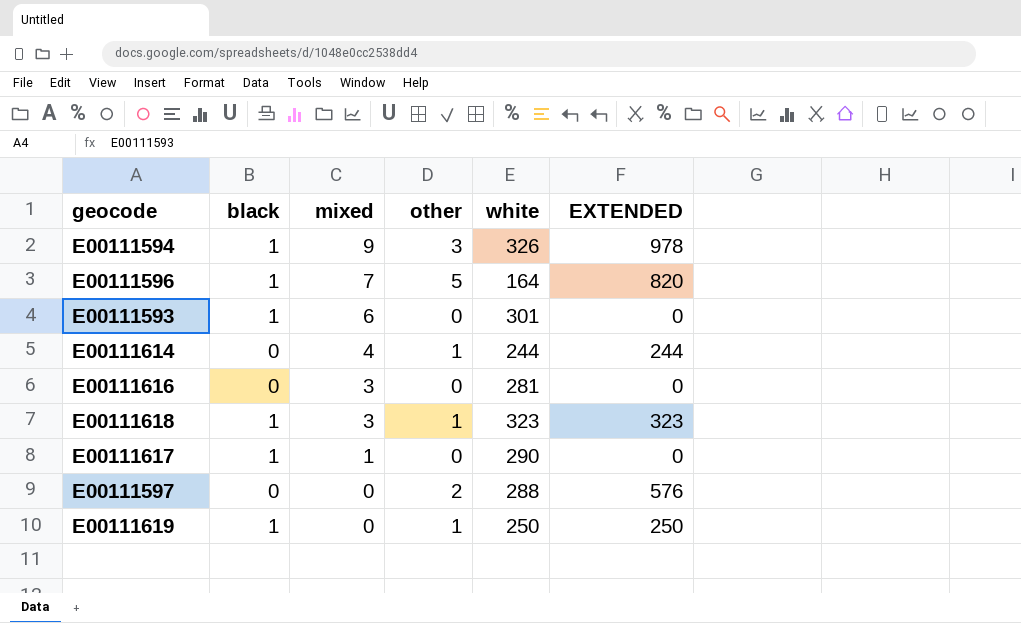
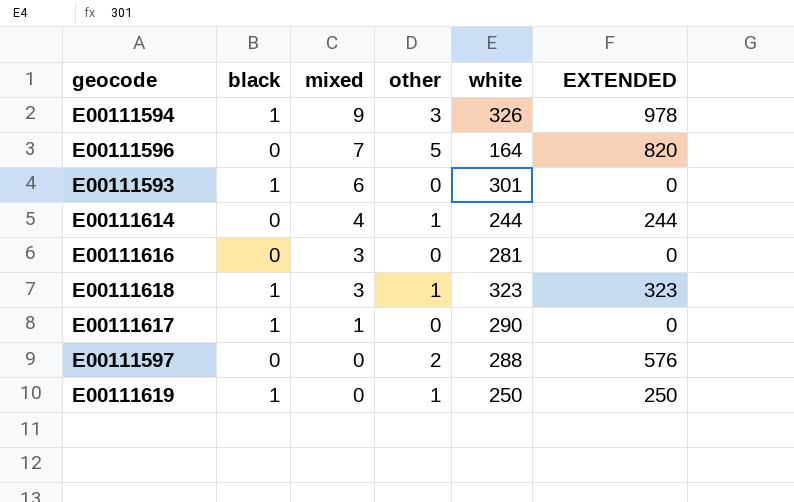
E00111596 | black: 1 -> 0

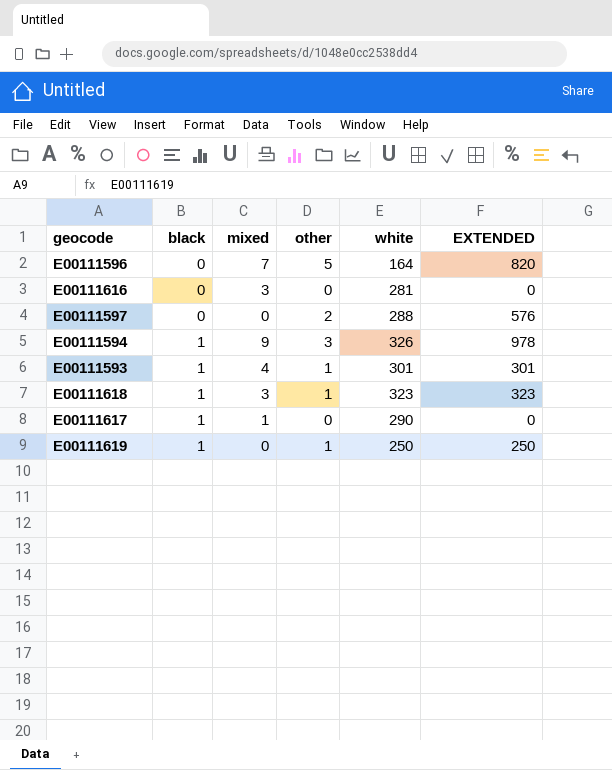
row order: mixed descending -> black ascending
row E00111614: 0 | 4 | 1 | 244 | 244 -> none
E00111593 | mixed: 6 -> 4
E00111593 | other: 0 -> 1
E00111593 | EXTENDED: 0 -> 301

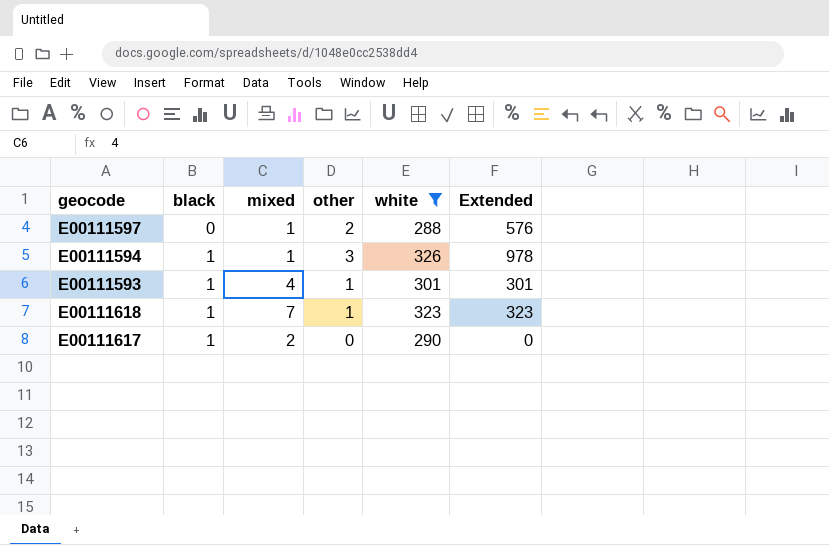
filter: none -> white >= 288
column name: EXTENDED -> Extended
E00111597 | mixed: 0 -> 1
E00111594 | mixed: 9 -> 1
E00111618 | mixed: 3 -> 7
E00111617 | mixed: 1 -> 2

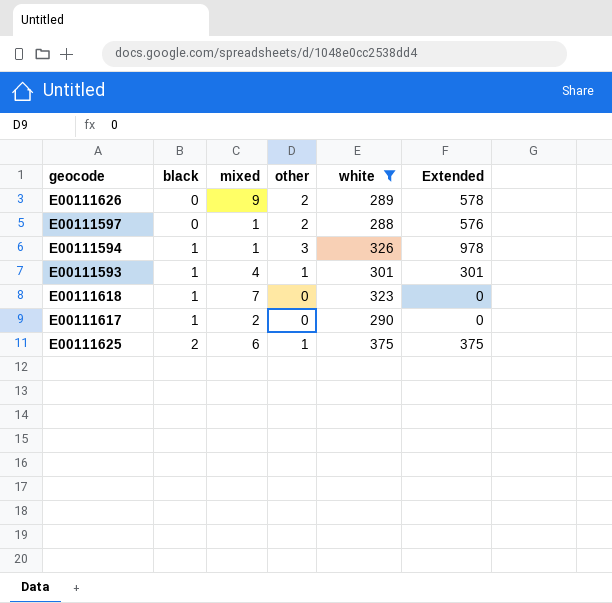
row E00111626: none -> 0 | 9 | 2 | 289 | 578
E00111618 | other: 1 -> 0
E00111618 | Extended: 323 -> 0
row E00111625: none -> 2 | 6 | 1 | 375 | 375

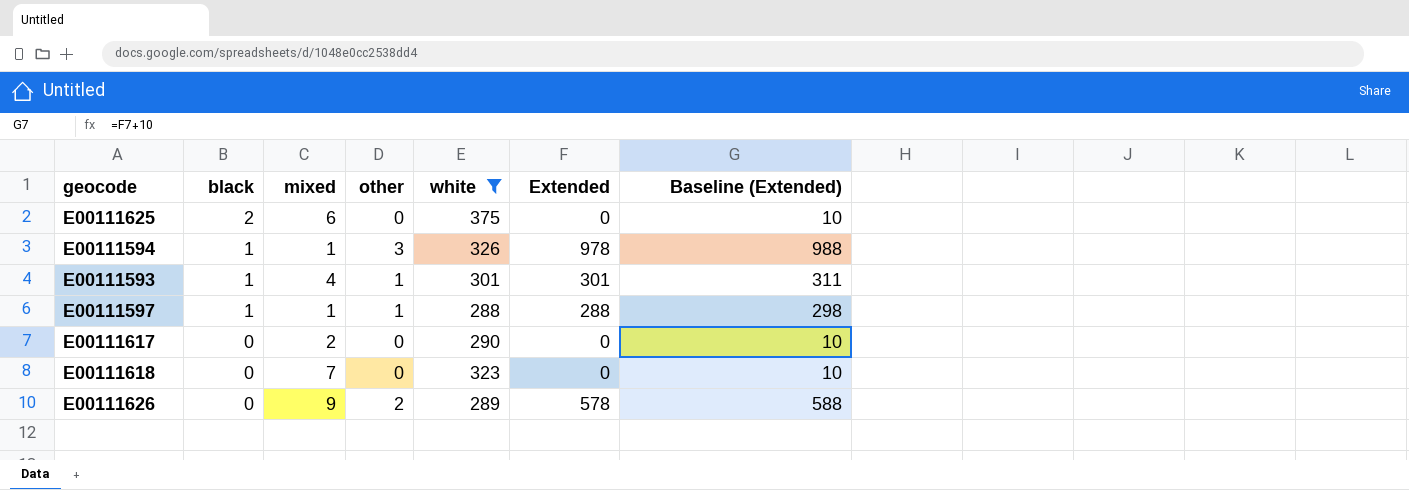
row order: black ascending -> black descending
column Baseline (Extended) | formula: none -> [Extended] + 10
E00111625 | other: 1 -> 0
E00111625 | Extended: 375 -> 0
E00111597 | black: 0 -> 1
E00111597 | other: 2 -> 1
E00111597 | Extended: 576 -> 288
E00111617 | black: 1 -> 0
E00111618 | black: 1 -> 0

